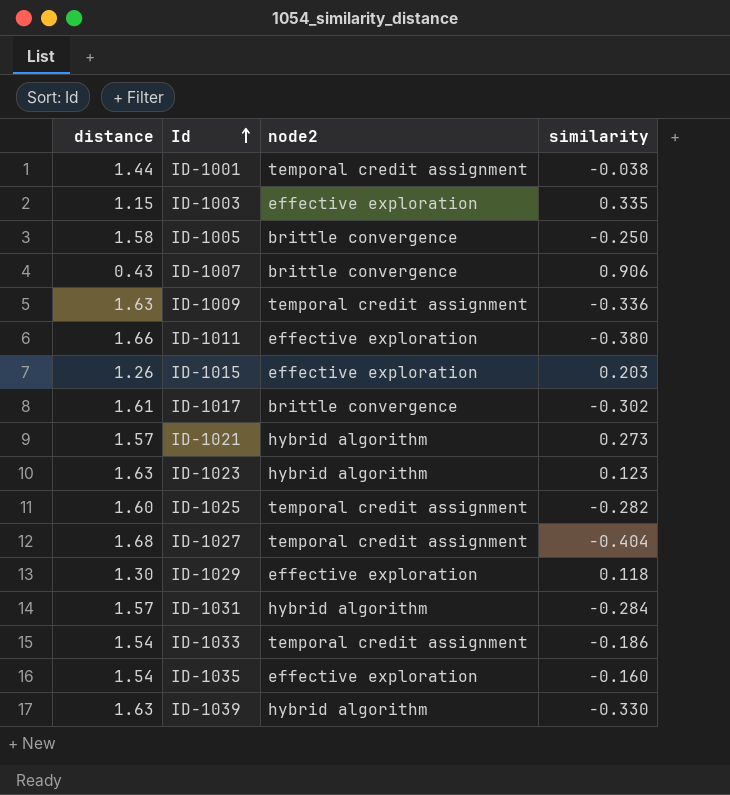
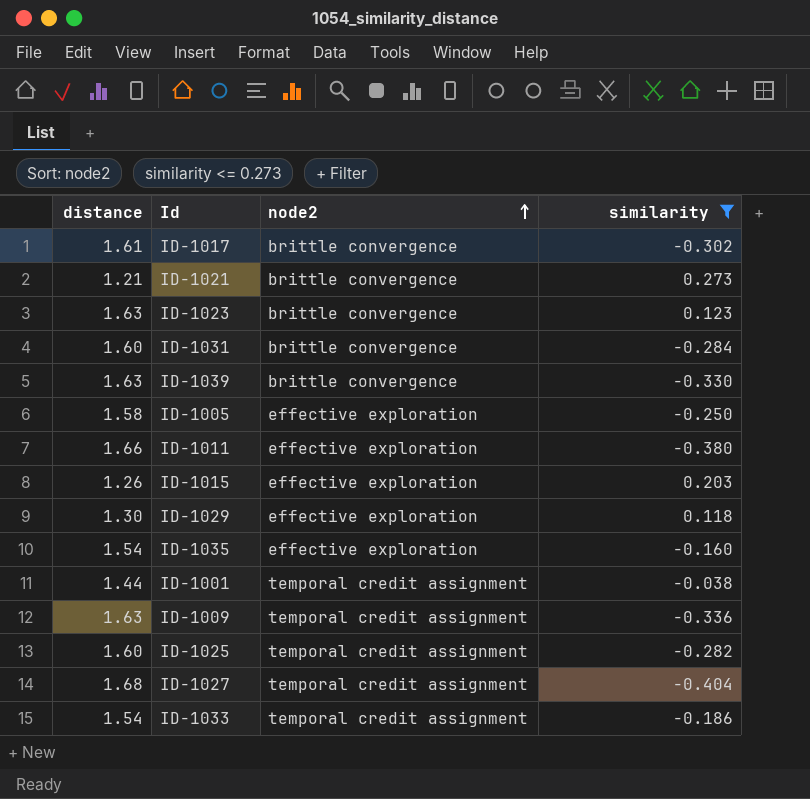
filter: none -> similarity <= 0.273
row order: Id ascending -> node2 ascending
ID-1021 | distance: 1.57 -> 1.21
ID-1021 | node2: hybrid algorithm -> brittle convergence
ID-1023 | node2: hybrid algorithm -> brittle convergence
ID-1031 | distance: 1.57 -> 1.60
ID-1031 | node2: hybrid algorithm -> brittle convergence
ID-1039 | node2: hybrid algorithm -> brittle convergence
ID-1005 | node2: brittle convergence -> effective exploration

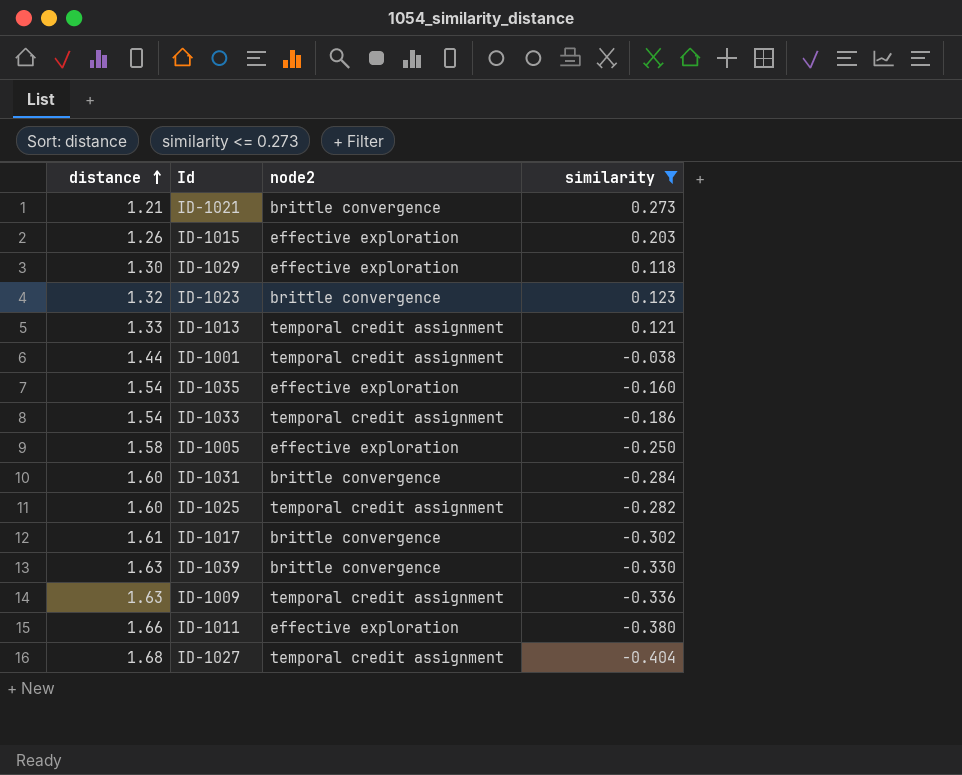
row order: node2 ascending -> distance ascending
ID-1023 | distance: 1.63 -> 1.32
row ID-1013: none -> 1.33 | temporal credit assignment | 0.121

